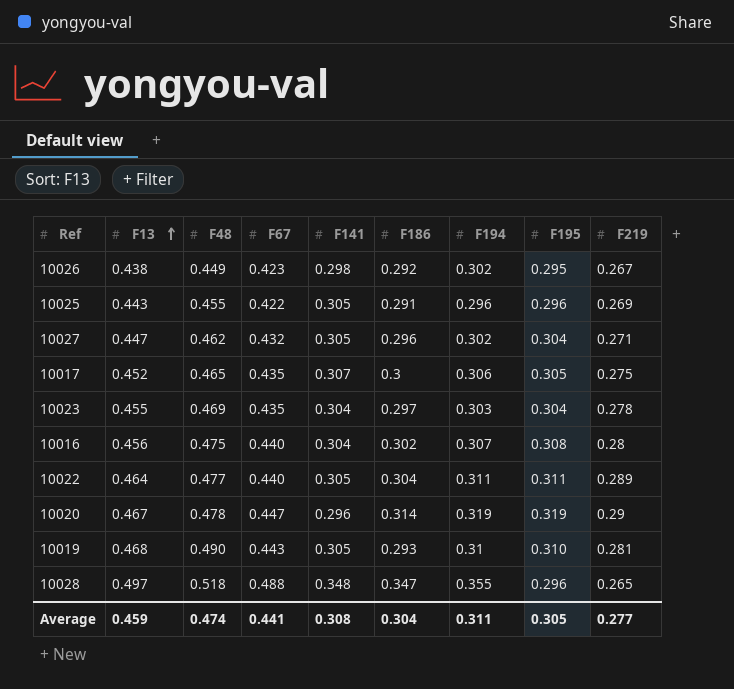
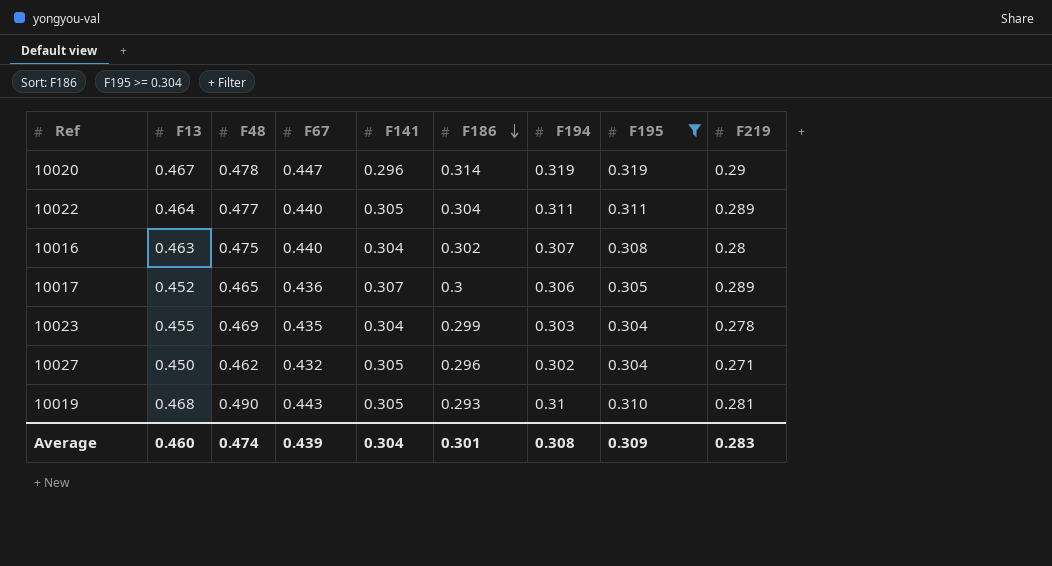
filter: none -> F195 >= 0.304
row order: F13 ascending -> F186 descending
10016 | F13: 0.456 -> 0.463
10017 | F67: 0.435 -> 0.436
10017 | F219: 0.275 -> 0.289
10023 | F186: 0.297 -> 0.299
10027 | F13: 0.447 -> 0.450
Average | F13: 0.459 -> 0.460
Average | F67: 0.441 -> 0.439
Average | F141: 0.308 -> 0.304
Average | F186: 0.304 -> 0.301
Average | F194: 0.311 -> 0.308
Average | F195: 0.305 -> 0.309
Average | F219: 0.277 -> 0.283

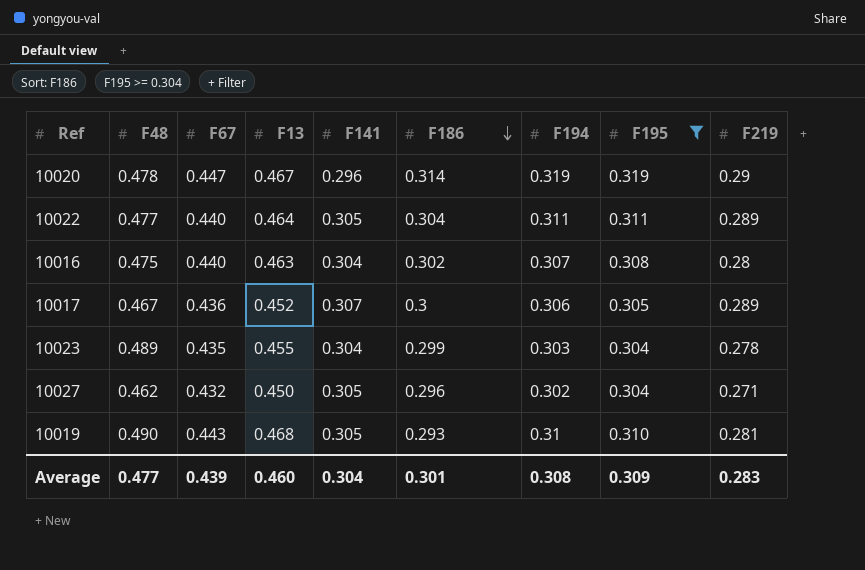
column F13 | position: 2 -> 4
10017 | F48: 0.465 -> 0.467
10023 | F48: 0.469 -> 0.489
Average | F48: 0.474 -> 0.477

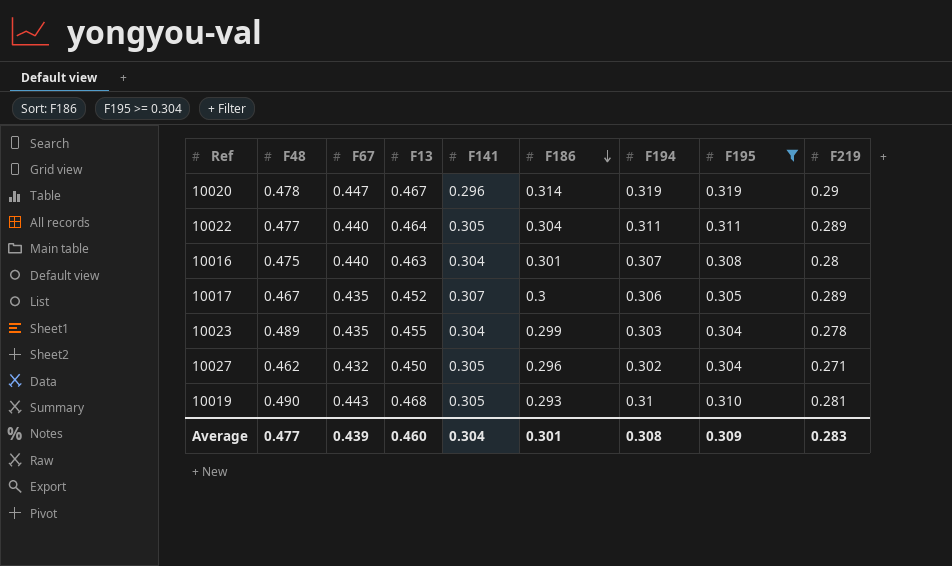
10016 | F186: 0.302 -> 0.301
10017 | F67: 0.436 -> 0.435

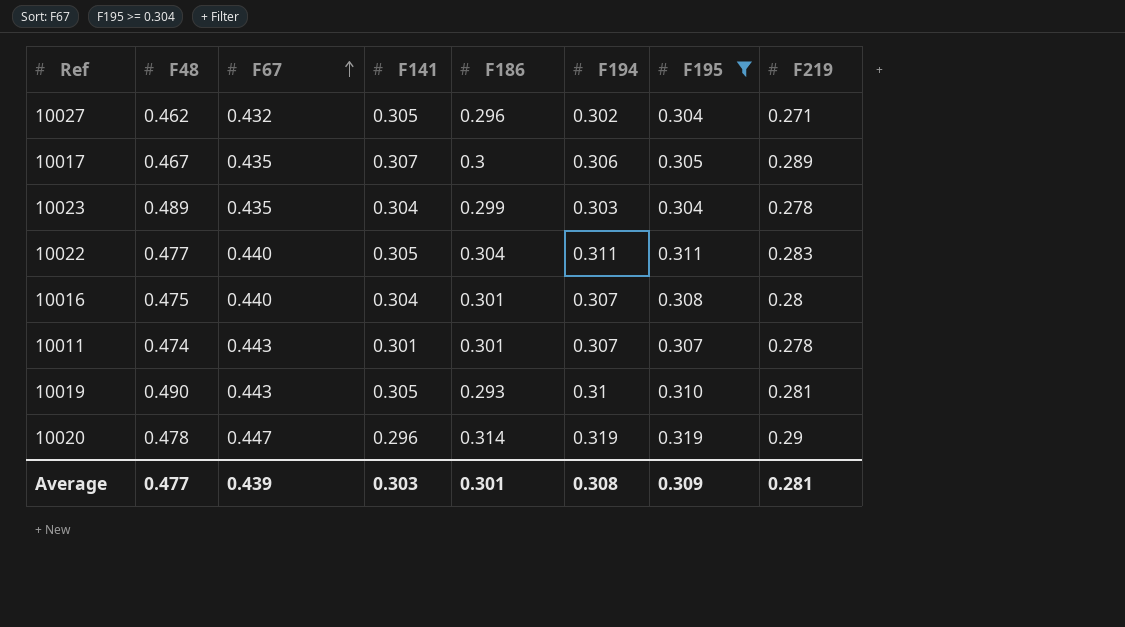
row order: F186 descending -> F67 ascending
column F13 | position: 4 -> none
10022 | F219: 0.289 -> 0.283
row 10011: none -> 0.474 | 0.443 | 0.301 | 0.301 | 0.307 | 0.307 | 0.278
Average | F141: 0.304 -> 0.303
Average | F219: 0.283 -> 0.281

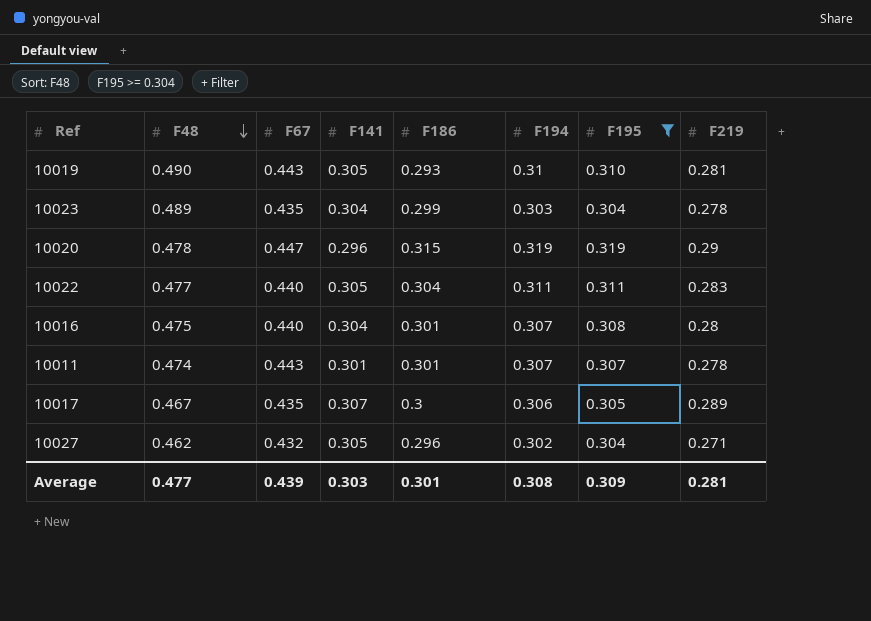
row order: F67 ascending -> F48 descending
10020 | F186: 0.314 -> 0.315

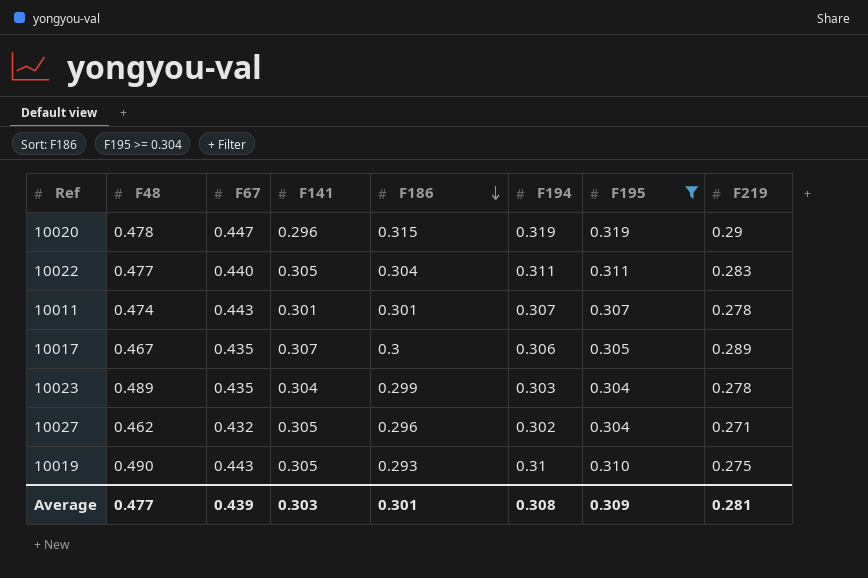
row order: F48 descending -> F186 descending
row 10016: 0.475 | 0.440 | 0.304 | 0.301 | 0.307 | 0.308 | 0.28 -> none
10019 | F219: 0.281 -> 0.275

